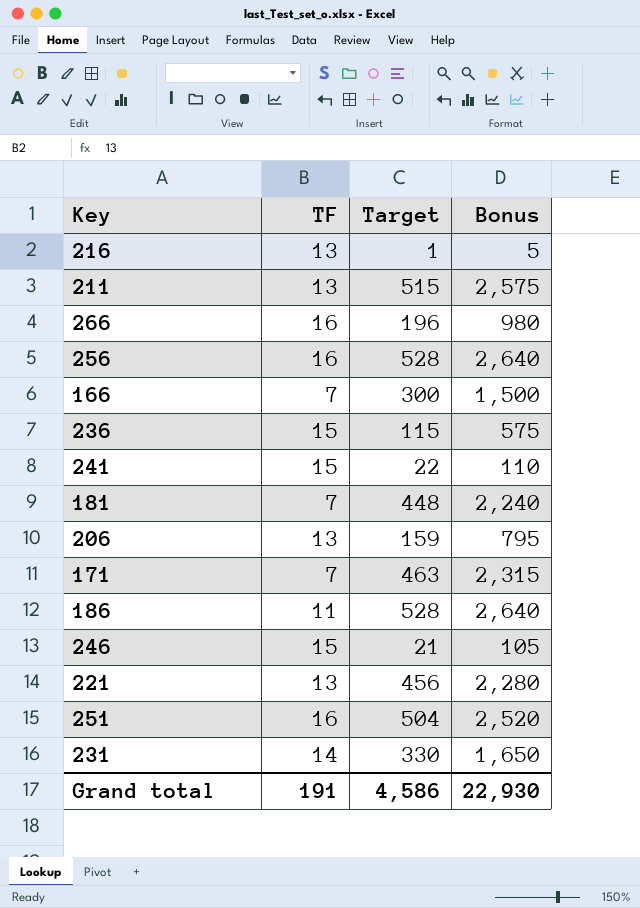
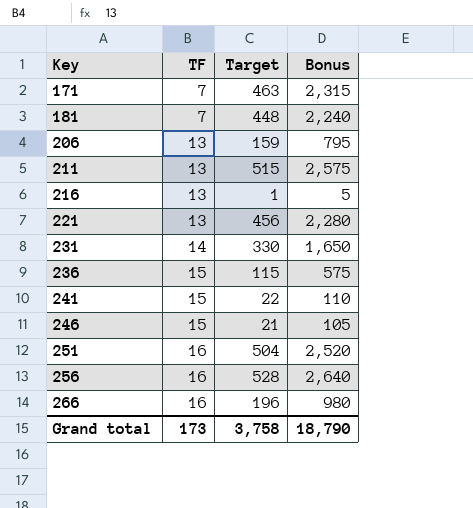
row order: none -> Key ascending
row 166: 7 | 300 | 1,500 -> none
row 186: 11 | 528 | 2,640 -> none
Grand total | TF: 191 -> 173
Grand total | Target: 4,586 -> 3,758
Grand total | Bonus: 22,930 -> 18,790

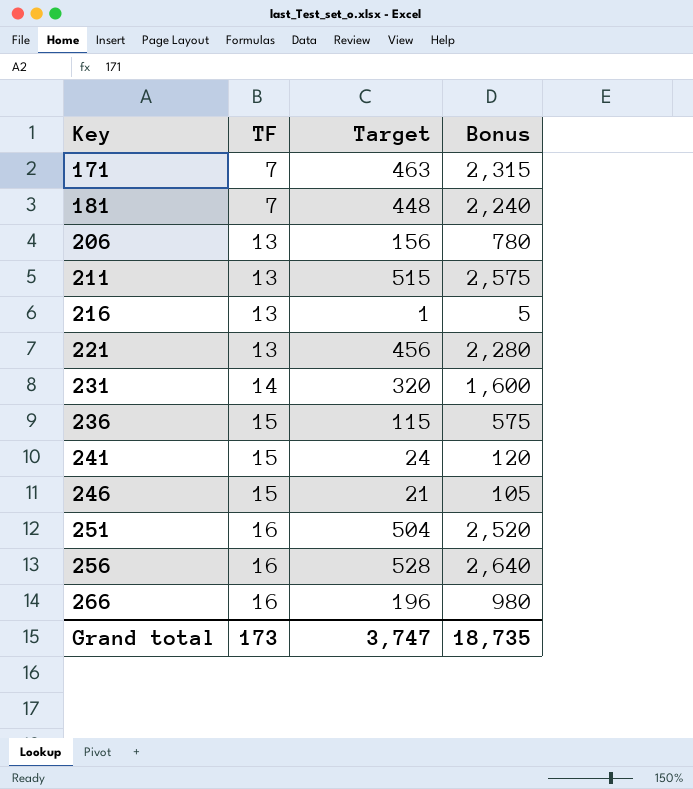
206 | Target: 159 -> 156
206 | Bonus: 795 -> 780
231 | Target: 330 -> 320
231 | Bonus: 1,650 -> 1,600
241 | Target: 22 -> 24
241 | Bonus: 110 -> 120
Grand total | Target: 3,758 -> 3,747
Grand total | Bonus: 18,790 -> 18,735

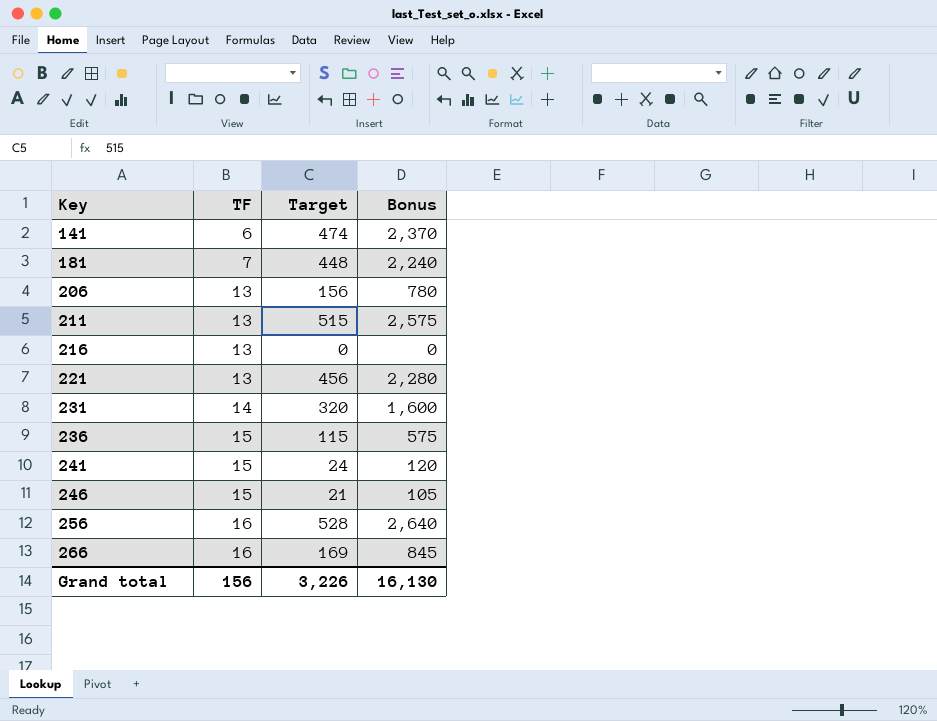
row 171: 7 | 463 | 2,315 -> none
row 251: 16 | 504 | 2,520 -> none
row 141: none -> 6 | 474 | 2,370
216 | Target: 1 -> 0
216 | Bonus: 5 -> 0
266 | Target: 196 -> 169
266 | Bonus: 980 -> 845
Grand total | TF: 173 -> 156
Grand total | Target: 3,747 -> 3,226
Grand total | Bonus: 18,735 -> 16,130

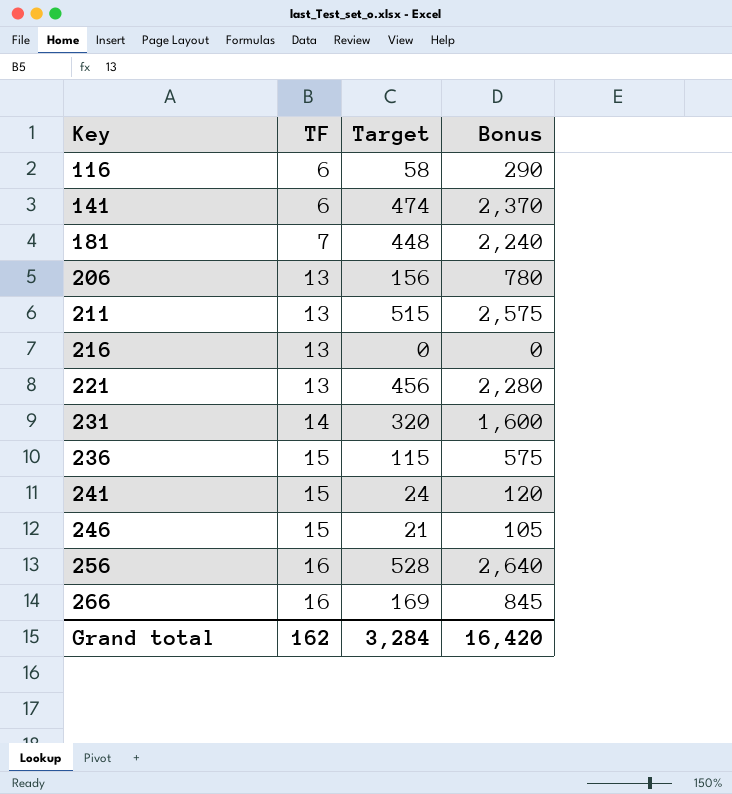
row 116: none -> 6 | 58 | 290
Grand total | TF: 156 -> 162
Grand total | Target: 3,226 -> 3,284
Grand total | Bonus: 16,130 -> 16,420

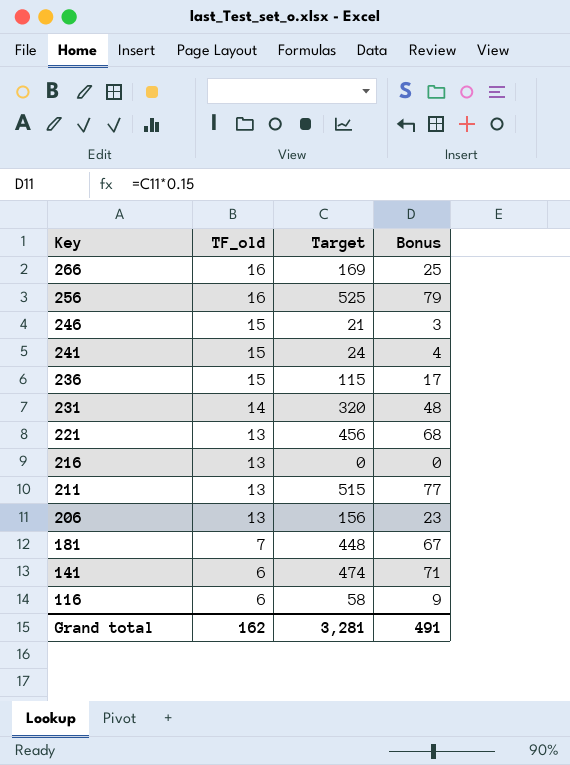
row order: Key ascending -> Key descending
column name: TF -> TF_old
column Bonus | formula: [Target] * 5 -> [Target] * 0.15
256 | Target: 528 -> 525
Grand total | Target: 3,284 -> 3,281
Grand total | Bonus: 16,420 -> 491

